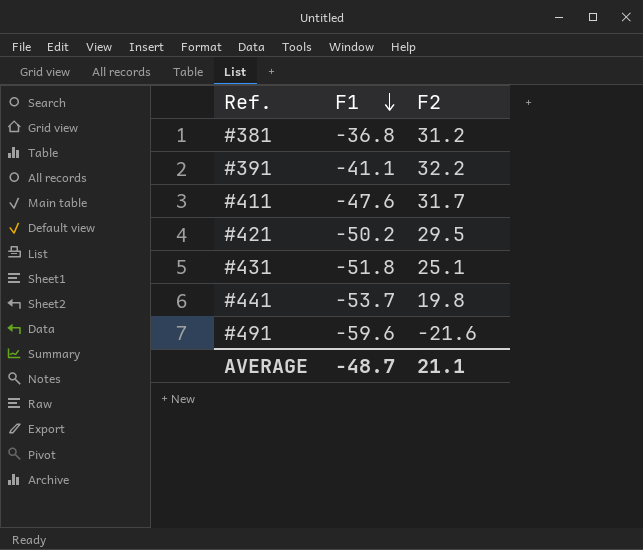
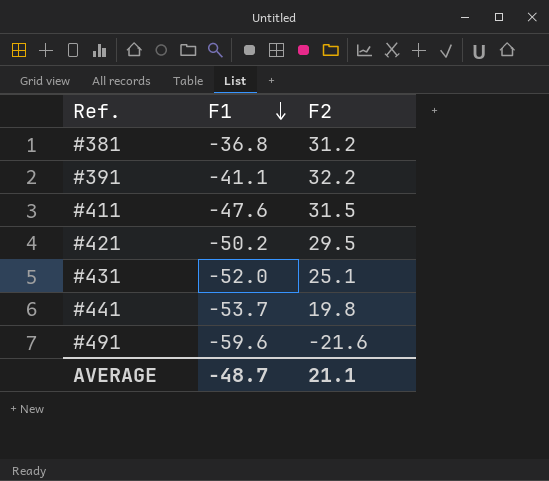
#411 | F2: 31.7 -> 31.5
#431 | F1: -51.8 -> -52.0

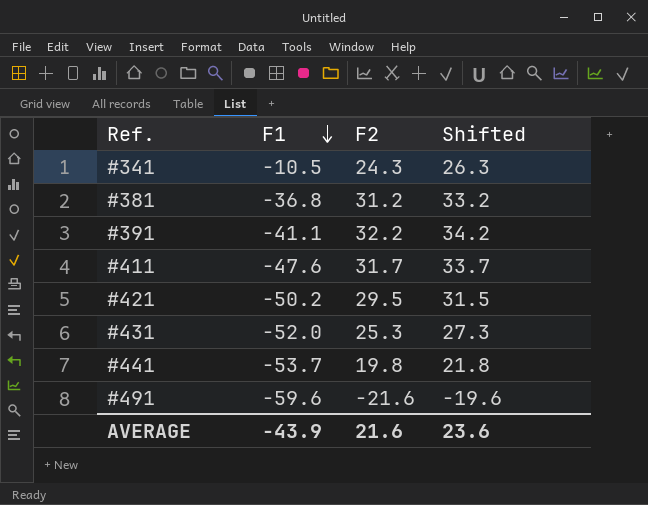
column Shifted | formula: none -> [F2] + 2
row #341: none -> -10.5 | 24.3 | 26.3
#411 | F2: 31.5 -> 31.7
#431 | F2: 25.1 -> 25.3
AVERAGE | F1: -48.7 -> -43.9
AVERAGE | F2: 21.1 -> 21.6

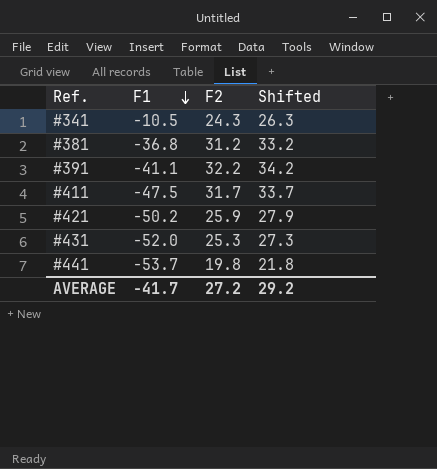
row #491: -59.6 | -21.6 | -19.6 -> none
#411 | F1: -47.6 -> -47.5
#421 | F2: 29.5 -> 25.9
#421 | Shifted: 31.5 -> 27.9
AVERAGE | F1: -43.9 -> -41.7
AVERAGE | F2: 21.6 -> 27.2
AVERAGE | Shifted: 23.6 -> 29.2

